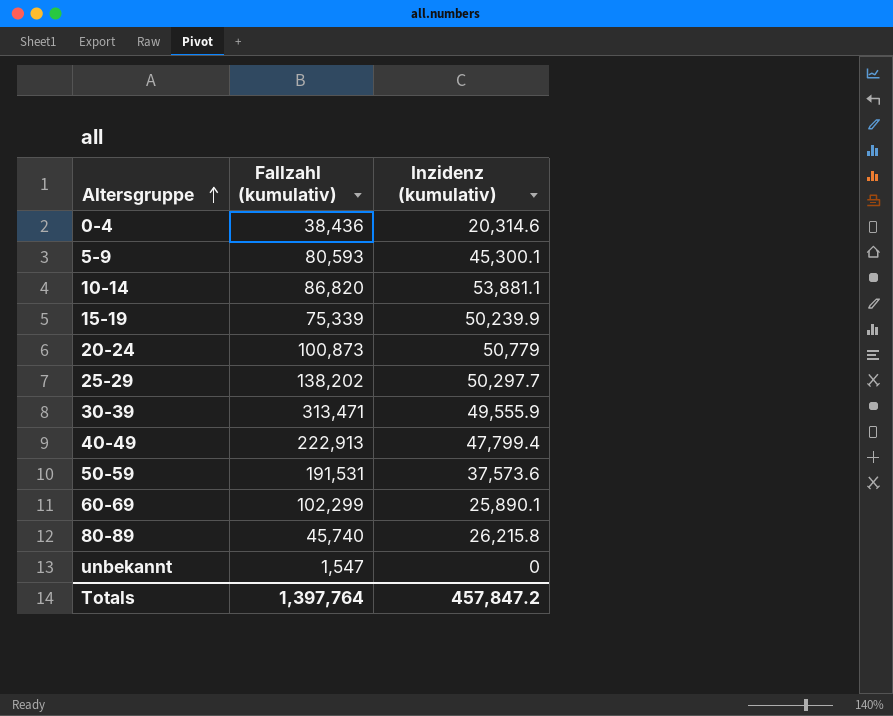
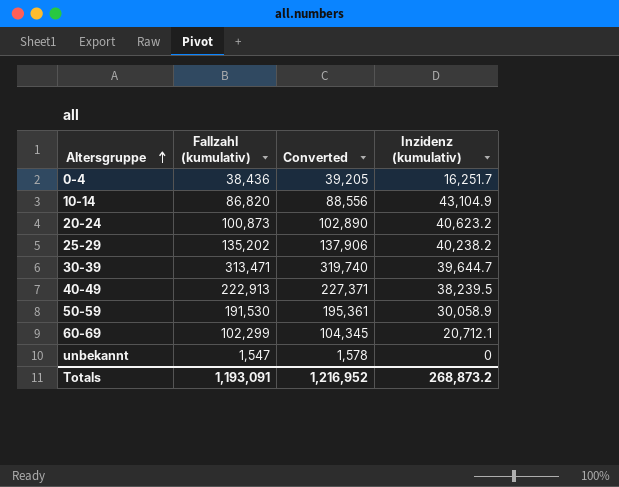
column Converted | formula: none -> [Fallzahl (kumulativ)] * 1.02
row 5-9: 80,593 | 45,300.1 -> none
row 15-19: 75,339 | 50,239.9 -> none
row 80-89: 45,740 | 26,215.8 -> none
0-4 | Inzidenz (kumulativ): 20,314.6 -> 16,251.7
10-14 | Inzidenz (kumulativ): 53,881.1 -> 43,104.9
20-24 | Inzidenz (kumulativ): 50,779 -> 40,623.2
25-29 | Fallzahl (kumulativ): 138,202 -> 135,202
25-29 | Inzidenz (kumulativ): 50,297.7 -> 40,238.2
30-39 | Inzidenz (kumulativ): 49,555.9 -> 39,644.7
40-49 | Inzidenz (kumulativ): 47,799.4 -> 38,239.5
50-59 | Fallzahl (kumulativ): 191,531 -> 191,530
50-59 | Inzidenz (kumulativ): 37,573.6 -> 30,058.9
60-69 | Inzidenz (kumulativ): 25,890.1 -> 20,712.1
Totals | Fallzahl (kumulativ): 1,397,764 -> 1,193,091
Totals | Inzidenz (kumulativ): 457,847.2 -> 268,873.2

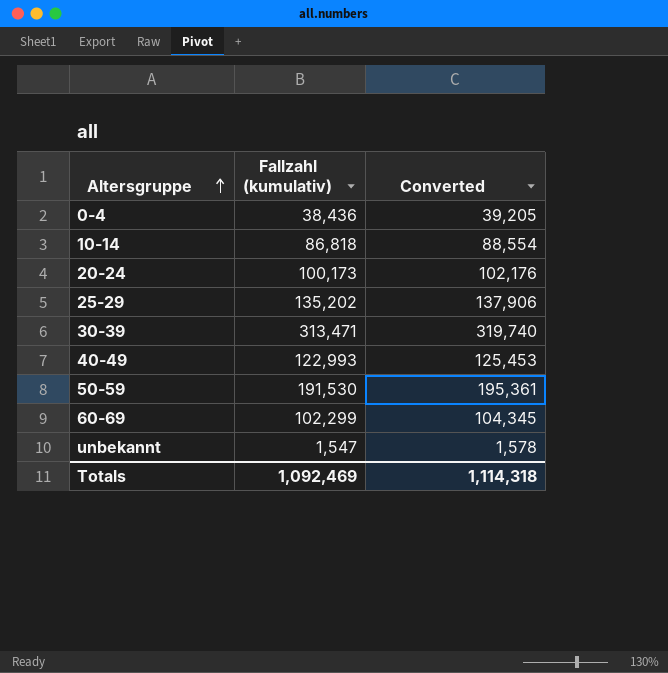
column Inzidenz (kumulativ) | position: 4 -> none
10-14 | Fallzahl (kumulativ): 86,820 -> 86,818
10-14 | Converted: 88,556 -> 88,554
20-24 | Fallzahl (kumulativ): 100,873 -> 100,173
20-24 | Converted: 102,890 -> 102,176
40-49 | Fallzahl (kumulativ): 222,913 -> 122,993
40-49 | Converted: 227,371 -> 125,453
Totals | Fallzahl (kumulativ): 1,193,091 -> 1,092,469
Totals | Converted: 1,216,952 -> 1,114,318

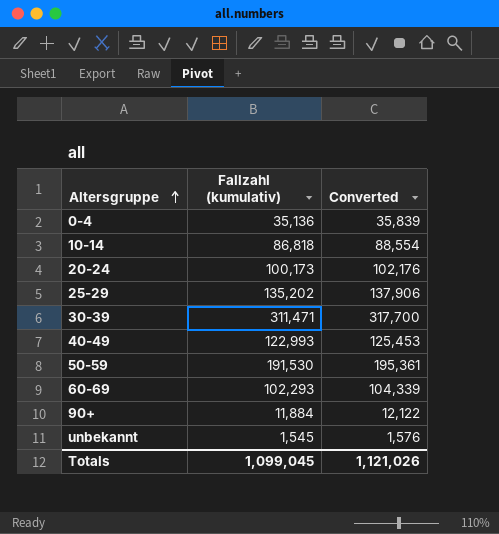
0-4 | Fallzahl (kumulativ): 38,436 -> 35,136
0-4 | Converted: 39,205 -> 35,839
30-39 | Fallzahl (kumulativ): 313,471 -> 311,471
30-39 | Converted: 319,740 -> 317,700
60-69 | Fallzahl (kumulativ): 102,299 -> 102,293
60-69 | Converted: 104,345 -> 104,339
row 90+: none -> 11,884 | 12,122
unbekannt | Fallzahl (kumulativ): 1,547 -> 1,545
unbekannt | Converted: 1,578 -> 1,576
Totals | Fallzahl (kumulativ): 1,092,469 -> 1,099,045
Totals | Converted: 1,114,318 -> 1,121,026

